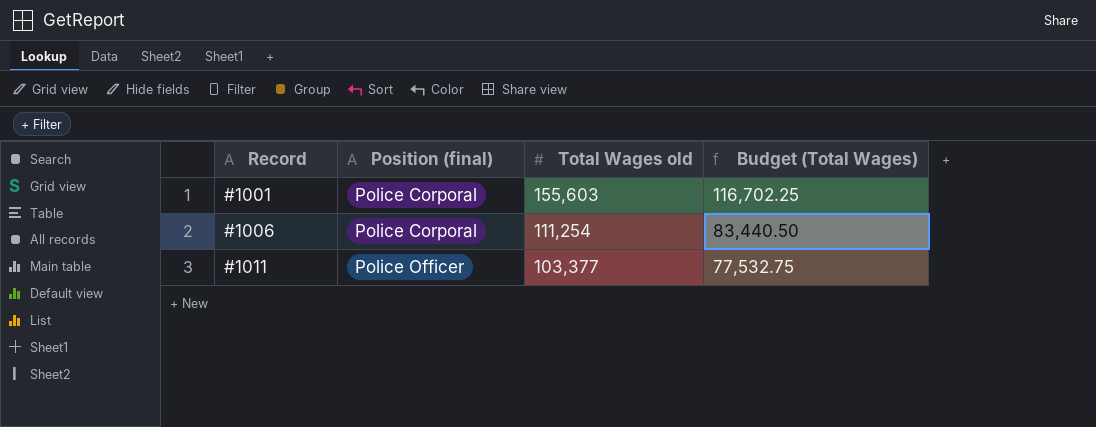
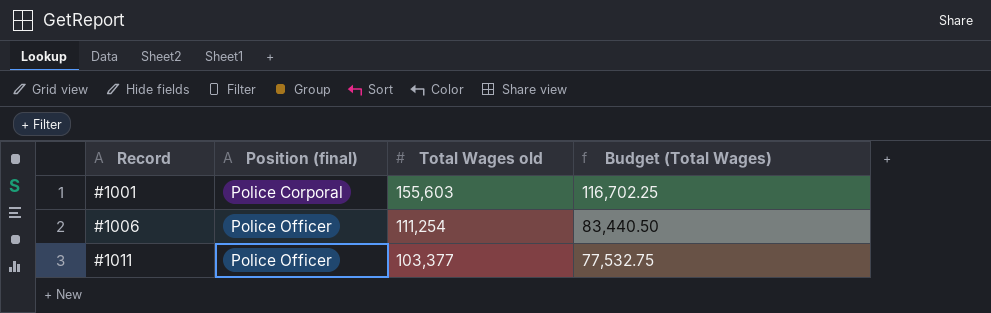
#1006 | Position (final): Police Corporal -> Police Officer

